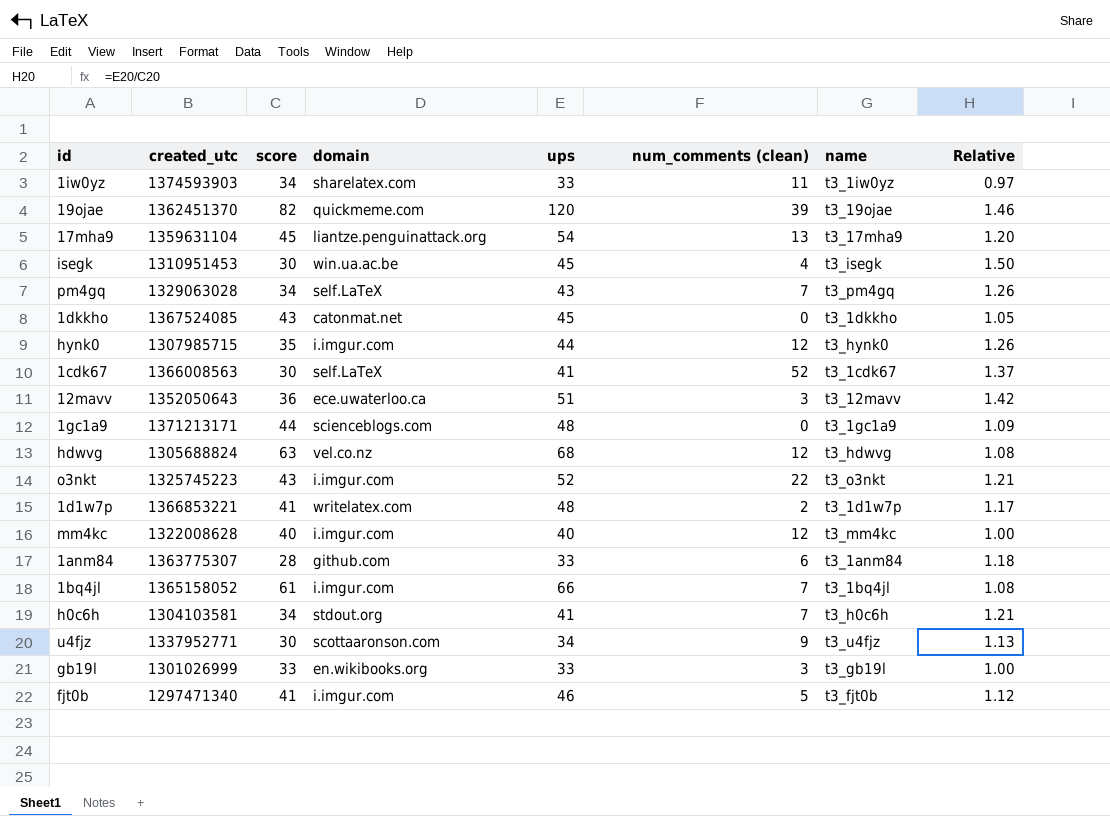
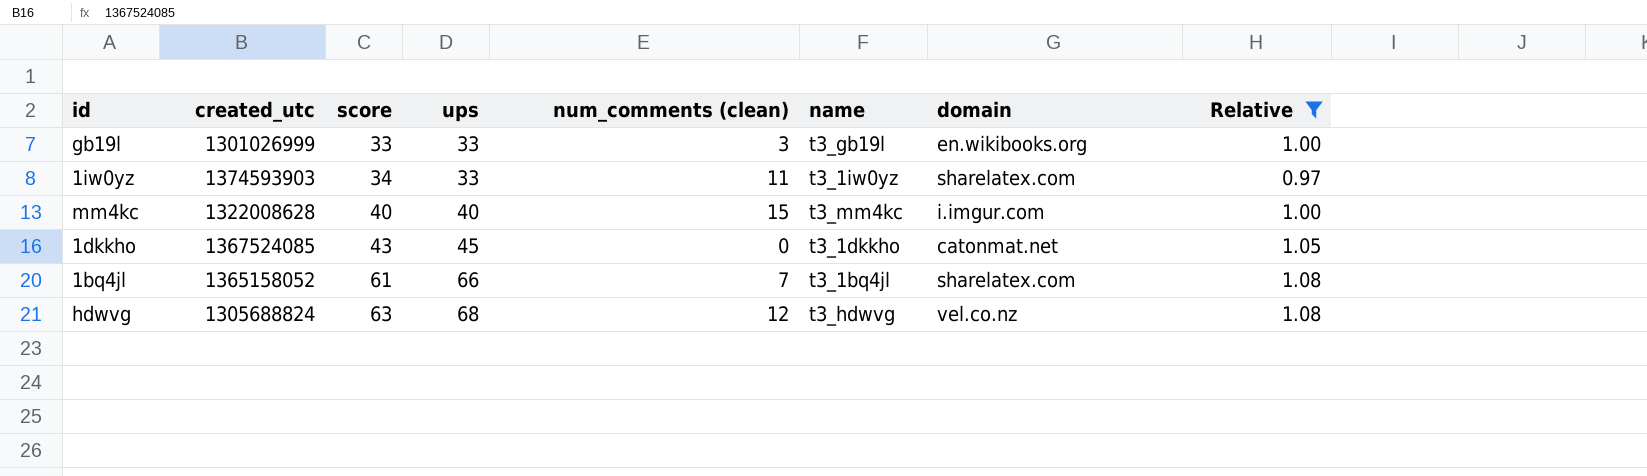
filter: none -> Relative <= 1.08
row order: none -> score ascending
column domain | position: 4 -> 7
mm4kc | num_comments (clean): 12 -> 15
1bq4jl | domain: i.imgur.com -> sharelatex.com

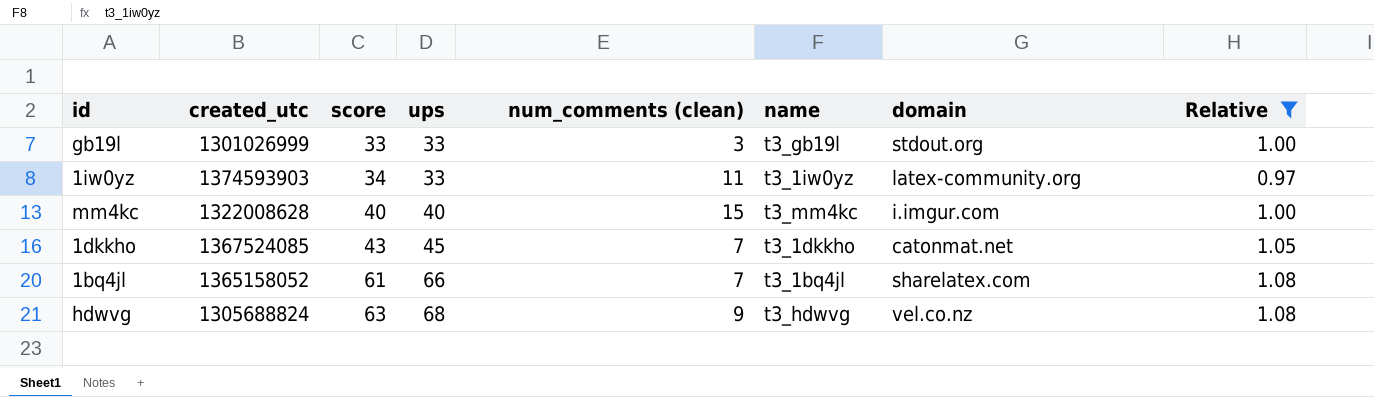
gb19l | domain: en.wikibooks.org -> stdout.org
1iw0yz | domain: sharelatex.com -> latex-community.org
1dkkho | num_comments (clean): 0 -> 7
hdwvg | num_comments (clean): 12 -> 9

